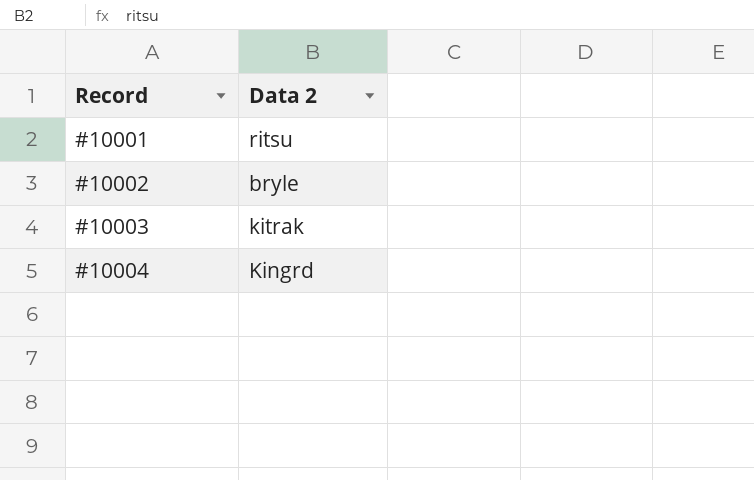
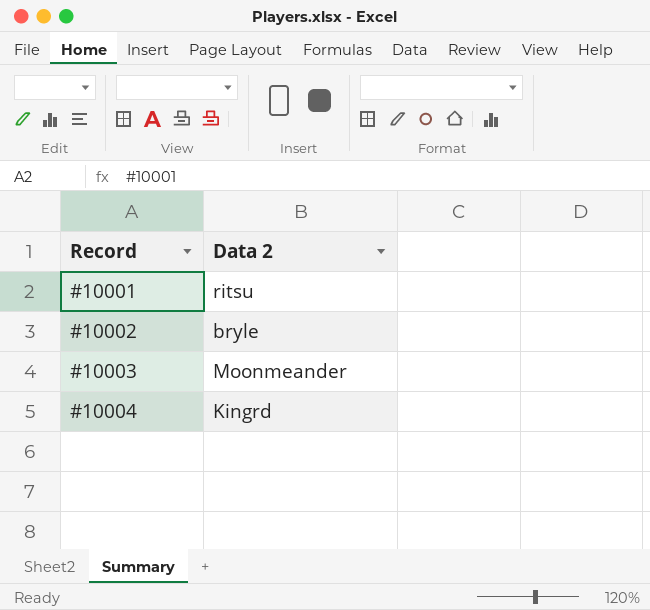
#10003 | Data 2: kitrak -> Moonmeander

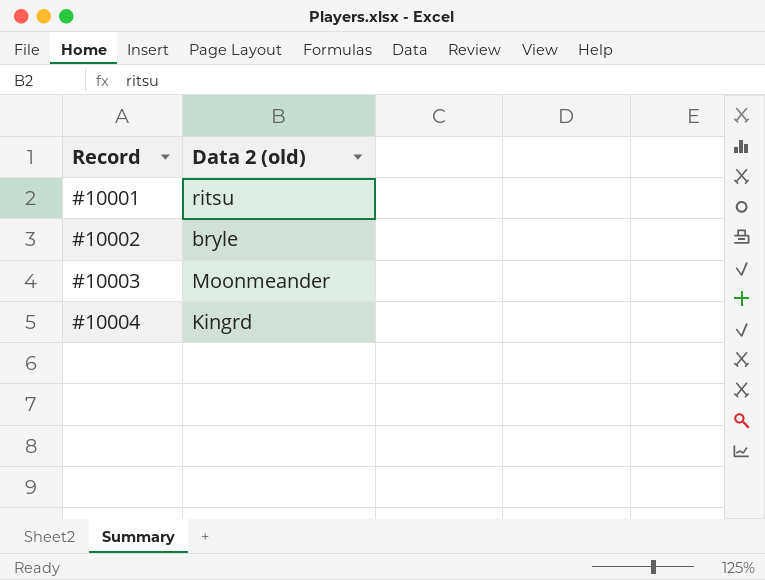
column name: Data 2 -> Data 2 (old)

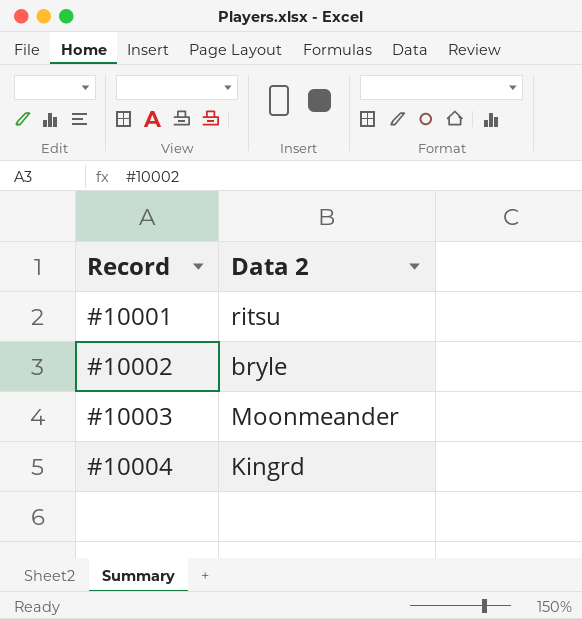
column name: Data 2 (old) -> Data 2

